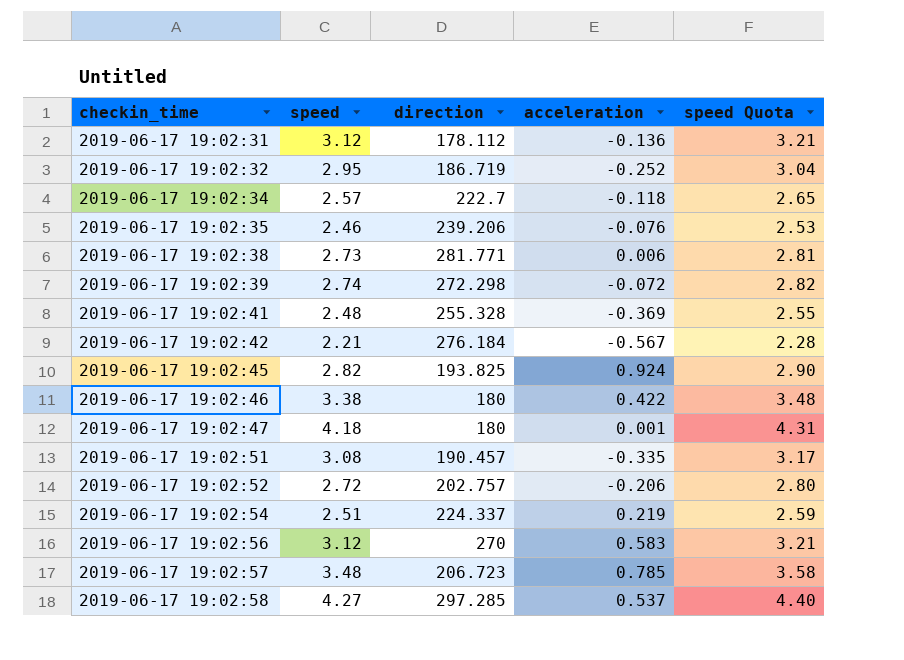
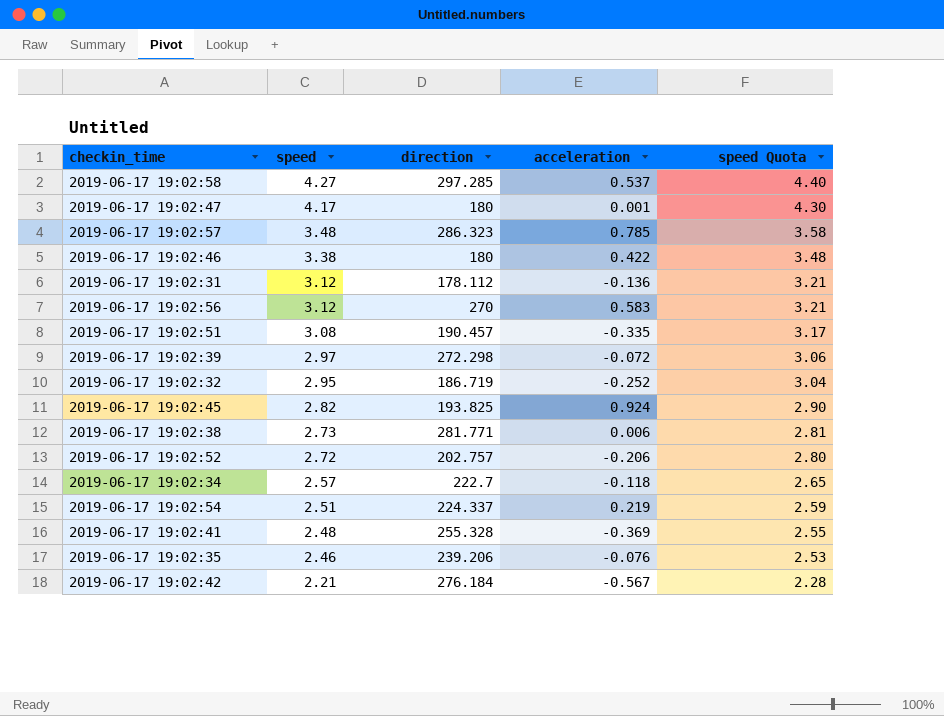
row order: checkin_time ascending -> speed descending
2019-06-17 19:02:47 | speed: 4.18 -> 4.17
2019-06-17 19:02:47 | speed Quota: 4.31 -> 4.30
2019-06-17 19:02:57 | direction: 206.723 -> 286.323
2019-06-17 19:02:39 | speed: 2.74 -> 2.97
2019-06-17 19:02:39 | speed Quota: 2.82 -> 3.06

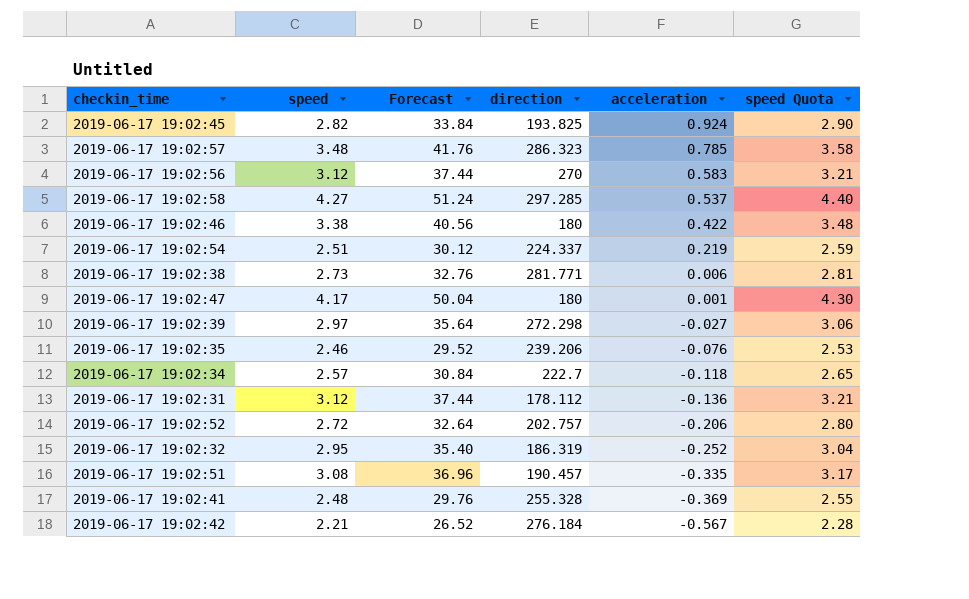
row order: speed descending -> acceleration descending
column Forecast | formula: none -> [speed] * 12
2019-06-17 19:02:39 | acceleration: -0.072 -> -0.027
2019-06-17 19:02:32 | direction: 186.719 -> 186.319

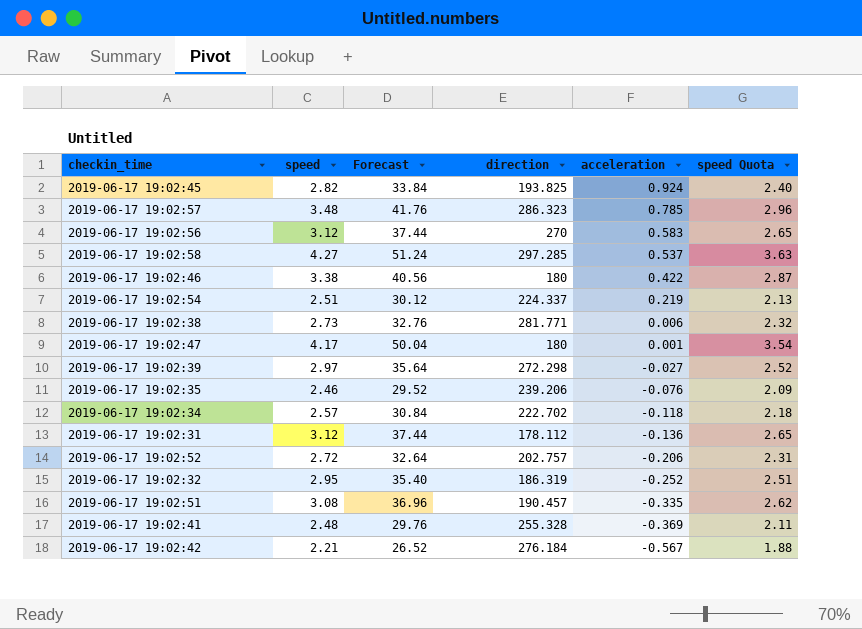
column speed Quota | formula: [speed] * 1.03 -> [speed] * 0.85
2019-06-17 19:02:34 | direction: 222.7 -> 222.702

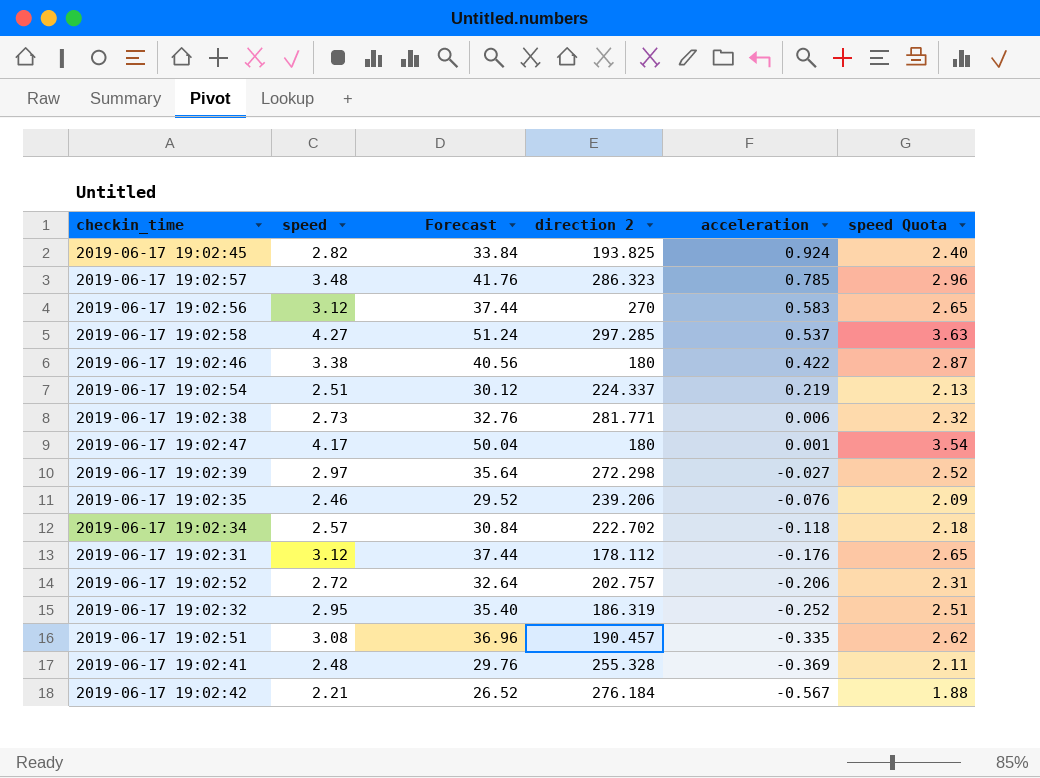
column name: direction -> direction 2
2019-06-17 19:02:31 | acceleration: -0.136 -> -0.176

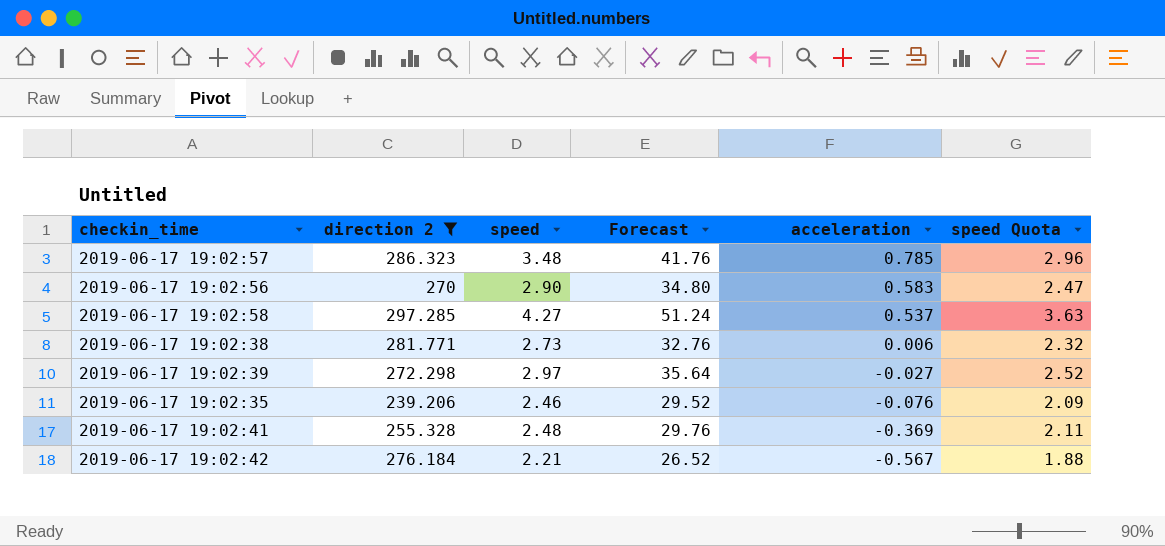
filter: none -> direction 2 >= 239.206
column direction 2 | position: 4 -> 2
2019-06-17 19:02:56 | speed: 3.12 -> 2.90
2019-06-17 19:02:56 | Forecast: 37.44 -> 34.80
2019-06-17 19:02:56 | speed Quota: 2.65 -> 2.47

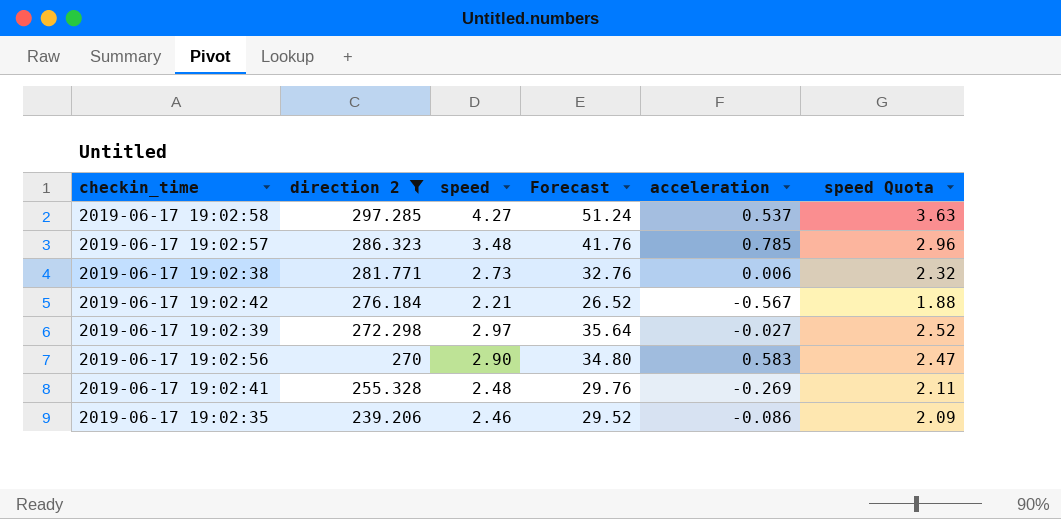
row order: acceleration descending -> direction 2 descending
2019-06-17 19:02:41 | acceleration: -0.369 -> -0.269
2019-06-17 19:02:35 | acceleration: -0.076 -> -0.086

